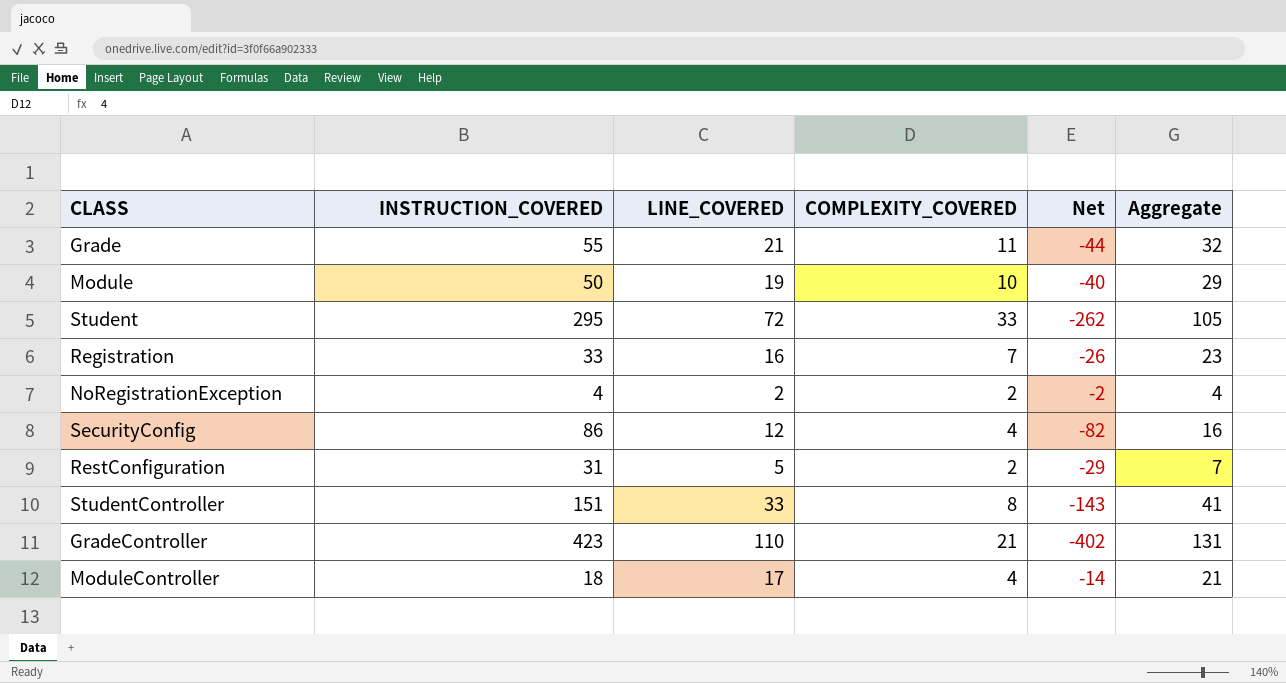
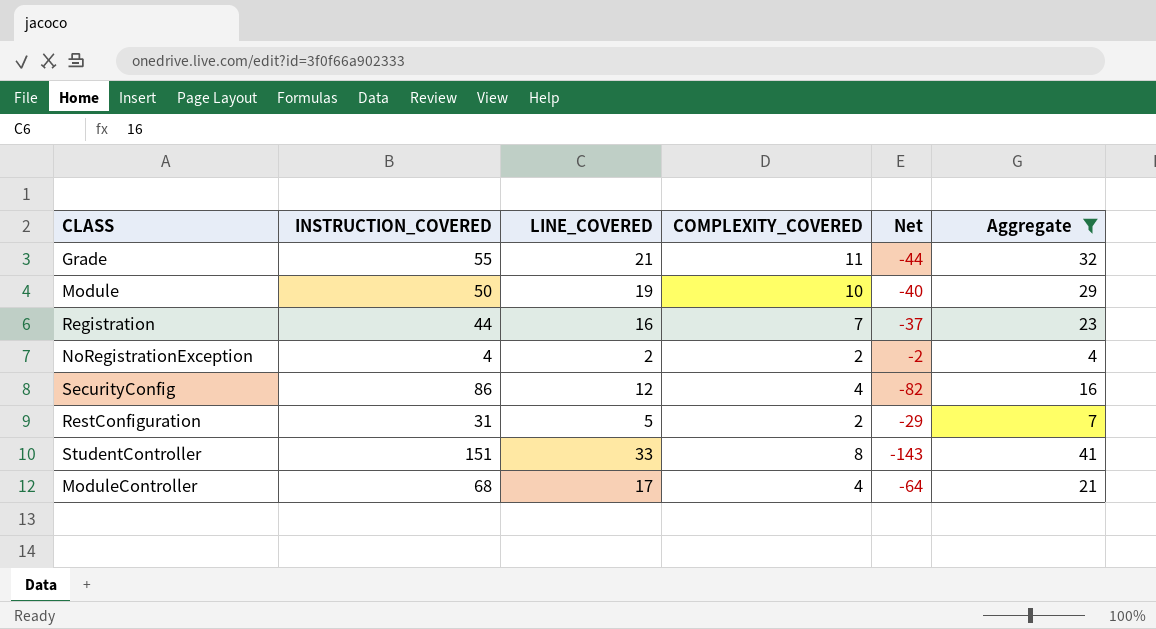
filter: none -> Aggregate <= 41
Registration | INSTRUCTION_COVERED: 33 -> 44
Registration | Net: -26 -> -37
ModuleController | INSTRUCTION_COVERED: 18 -> 68
ModuleController | Net: -14 -> -64

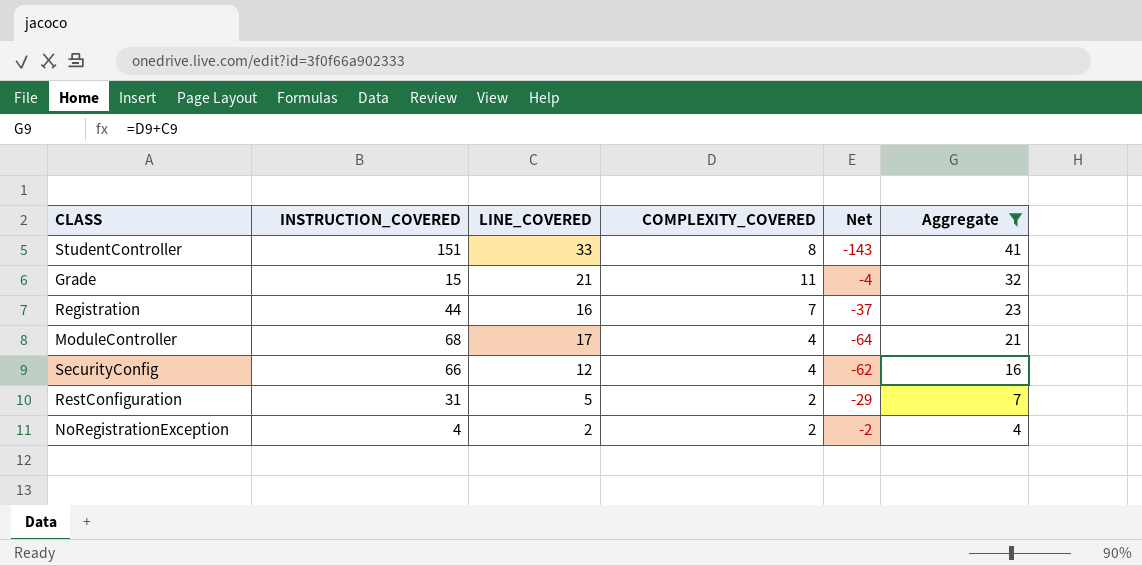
row order: none -> Aggregate descending
row Module: 50 | 19 | 10 | -40 | 29 -> none
Grade | INSTRUCTION_COVERED: 55 -> 15
Grade | Net: -44 -> -4
SecurityConfig | INSTRUCTION_COVERED: 86 -> 66
SecurityConfig | Net: -82 -> -62

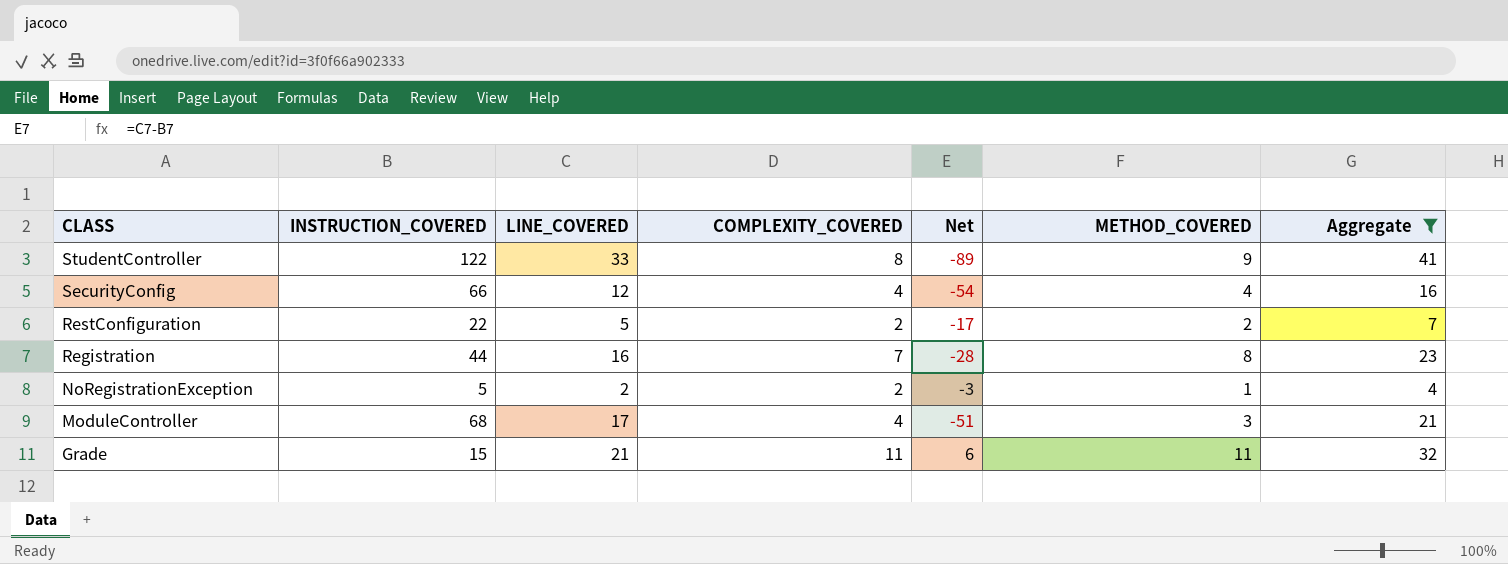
row order: Aggregate descending -> CLASS descending
column Net | formula: [COMPLEXITY_COVERED] - [INSTRUCTION_COVERED] -> [LINE_COVERED] - [INSTRUCTION_COVERED]
column METHOD_COVERED | position: none -> 6
StudentController | INSTRUCTION_COVERED: 151 -> 122
RestConfiguration | INSTRUCTION_COVERED: 31 -> 22
NoRegistrationException | INSTRUCTION_COVERED: 4 -> 5

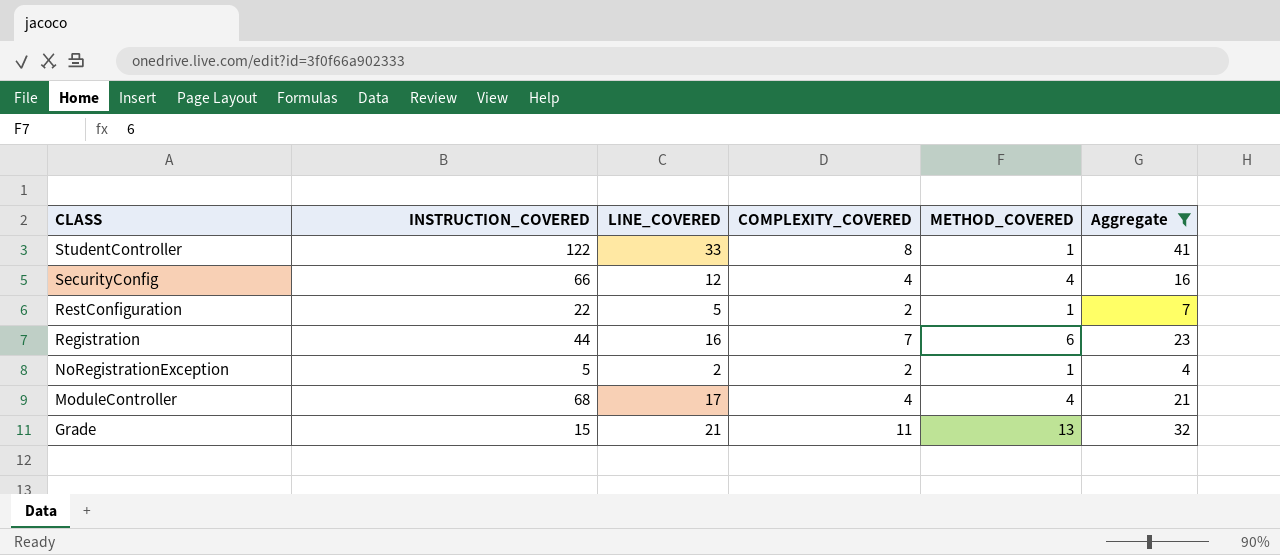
column Net | formula: [LINE_COVERED] - [INSTRUCTION_COVERED] -> none
StudentController | METHOD_COVERED: 9 -> 1
RestConfiguration | METHOD_COVERED: 2 -> 1
Registration | METHOD_COVERED: 8 -> 6
ModuleController | METHOD_COVERED: 3 -> 4
Grade | METHOD_COVERED: 11 -> 13

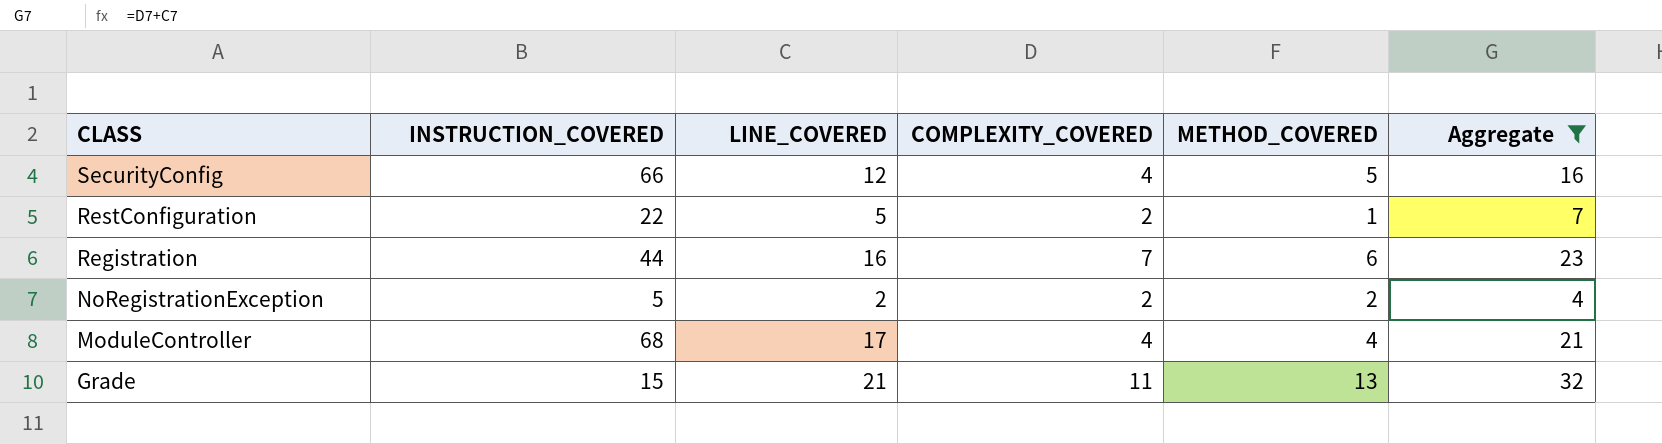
row StudentController: 122 | 33 | 8 | 1 | 41 -> none
SecurityConfig | METHOD_COVERED: 4 -> 5
NoRegistrationException | METHOD_COVERED: 1 -> 2

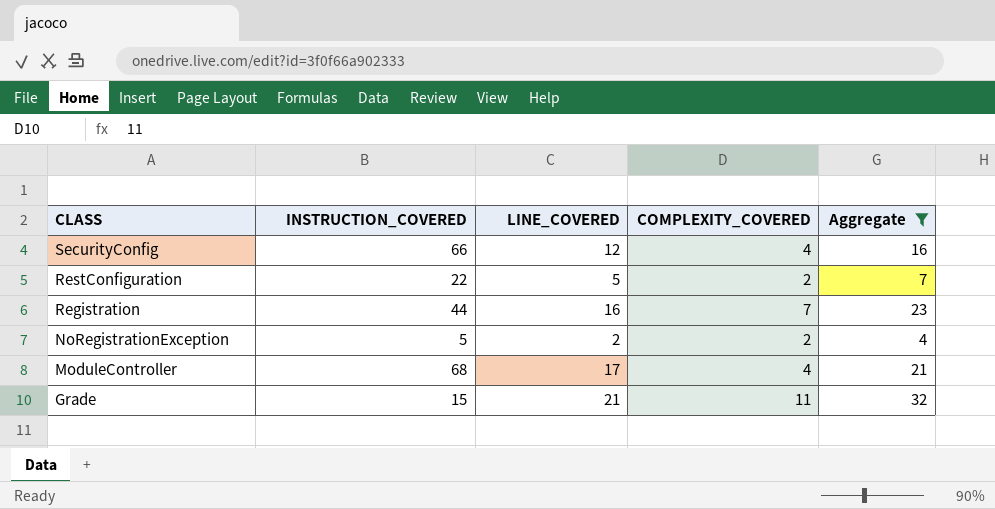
column METHOD_COVERED | position: 5 -> none

